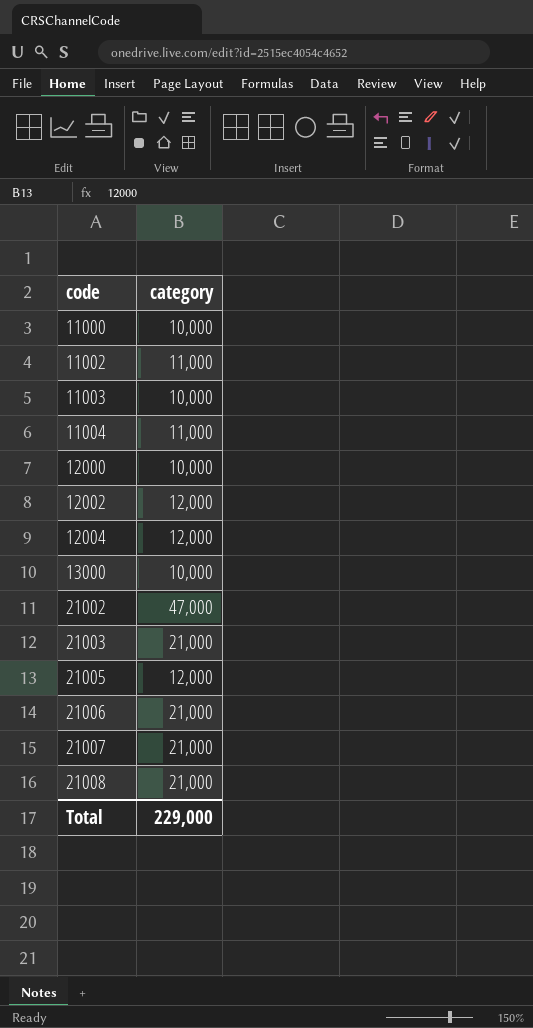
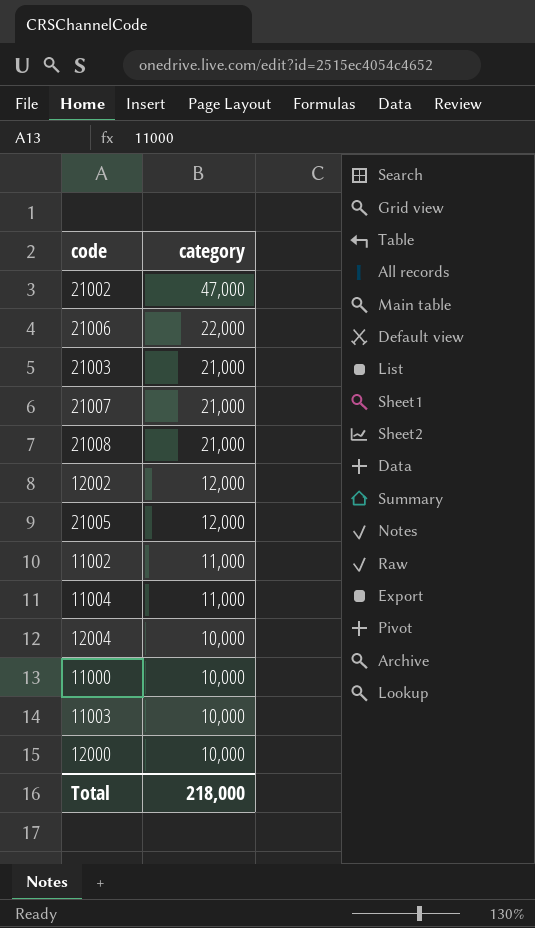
row order: code ascending -> category descending
row 13000: 10,000 -> none
21006 | category: 21,000 -> 22,000
12004 | category: 12,000 -> 10,000
Total | category: 229,000 -> 218,000

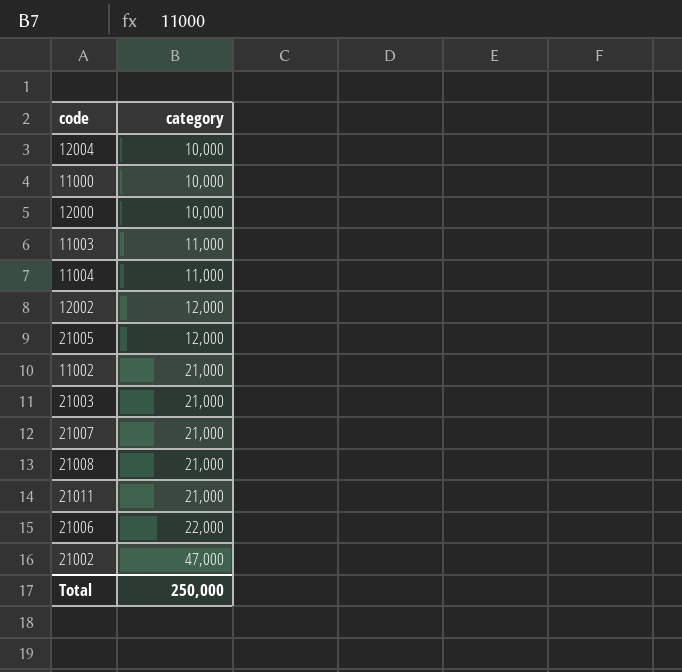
row order: category descending -> category ascending
11003 | category: 10,000 -> 11,000
11002 | category: 11,000 -> 21,000
row 21011: none -> 21,000
Total | category: 218,000 -> 250,000

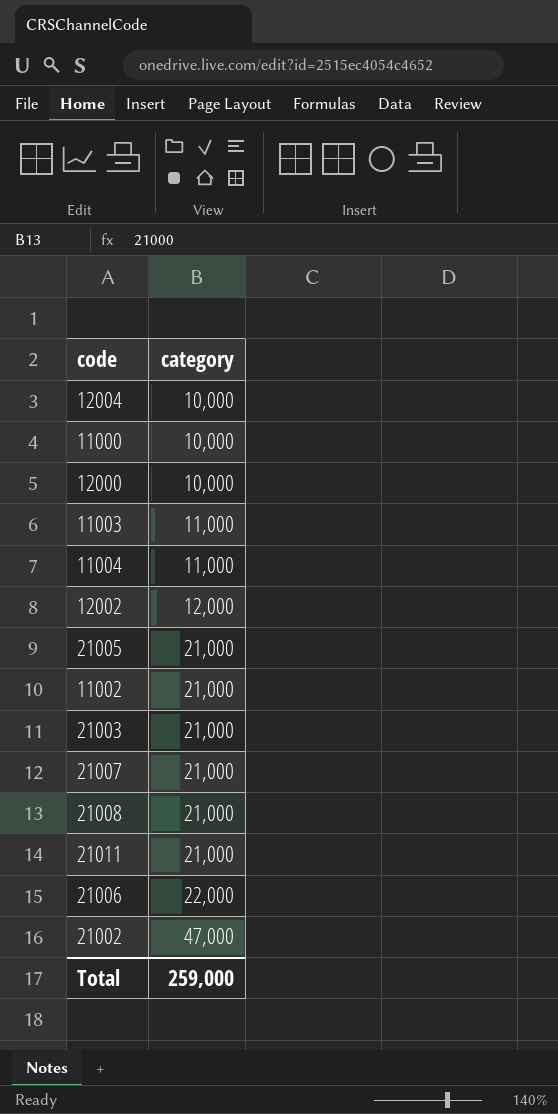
21005 | category: 12,000 -> 21,000
Total | category: 250,000 -> 259,000

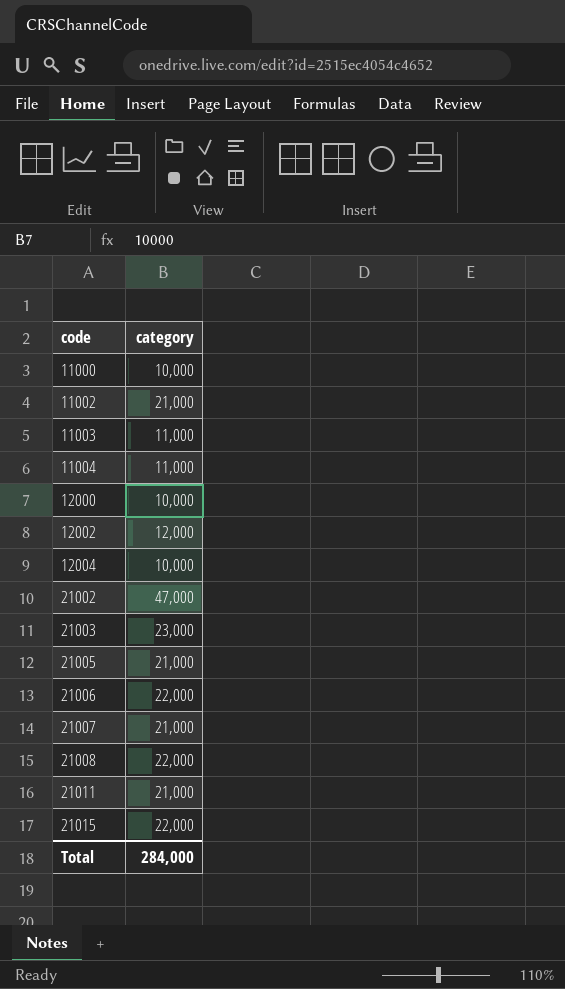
row order: category ascending -> code ascending
21003 | category: 21,000 -> 23,000
21008 | category: 21,000 -> 22,000
row 21015: none -> 22,000
Total | category: 259,000 -> 284,000

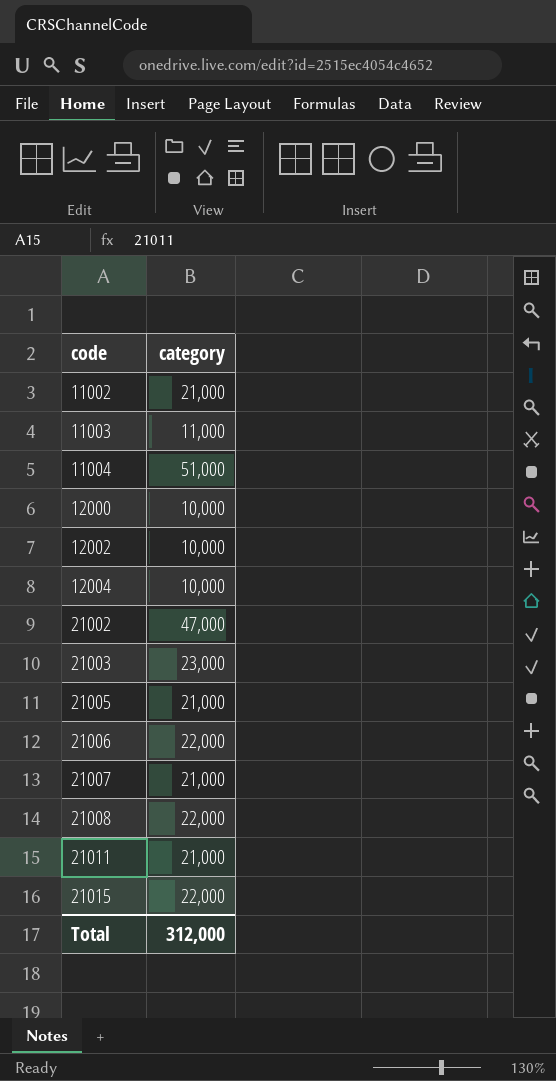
row 11000: 10,000 -> none
11004 | category: 11,000 -> 51,000
12002 | category: 12,000 -> 10,000
Total | category: 284,000 -> 312,000

